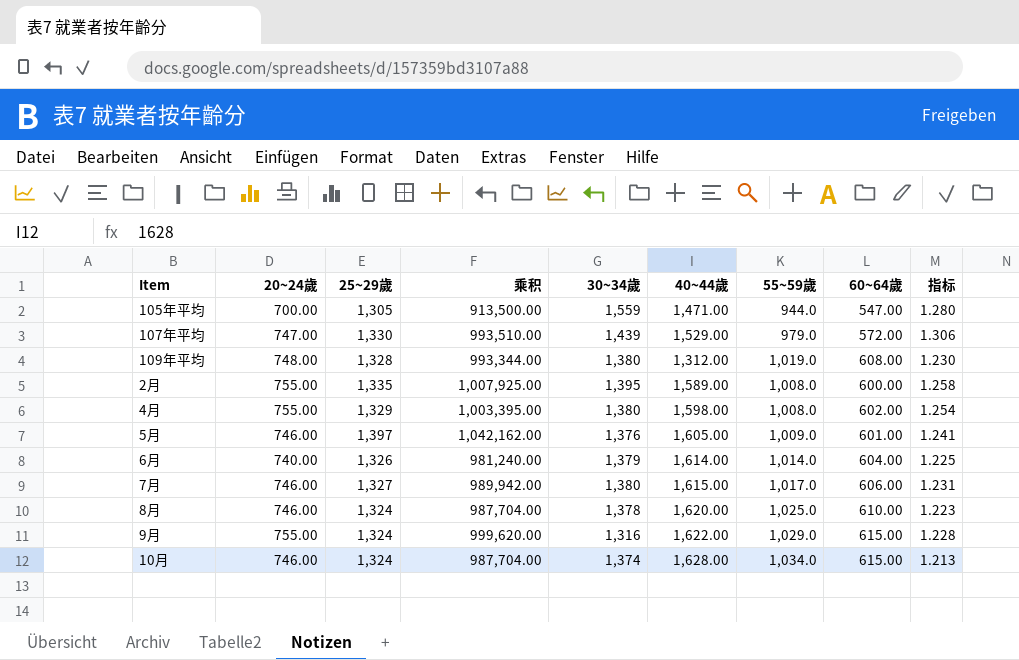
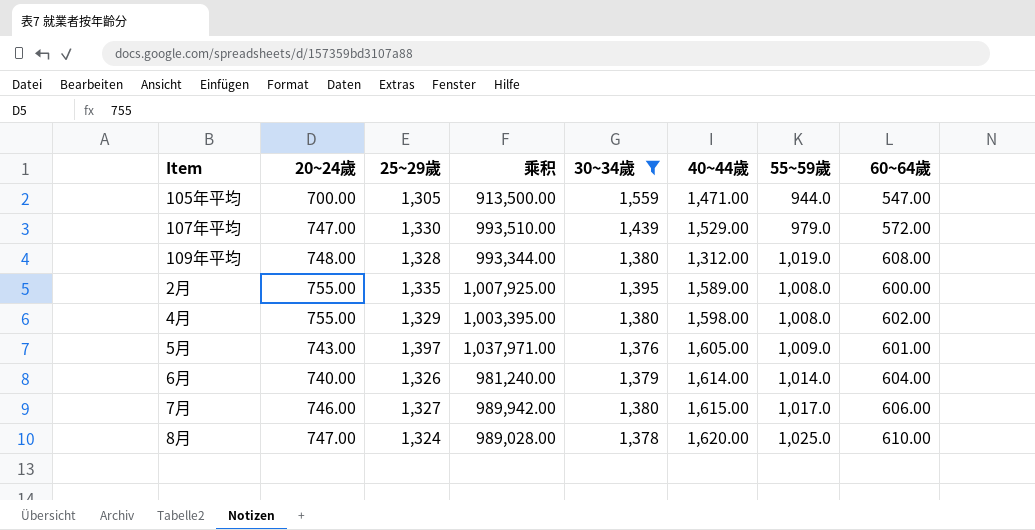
filter: none -> 30~34歲 >= 1,376
column 指标 | formula: [20~24歲] / [60~64歲] -> none
5月 | 20~24歲: 746.00 -> 743.00
5月 | 乘积: 1,042,162.00 -> 1,037,971.00
8月 | 20~24歲: 746.00 -> 747.00
8月 | 乘积: 987,704.00 -> 989,028.00

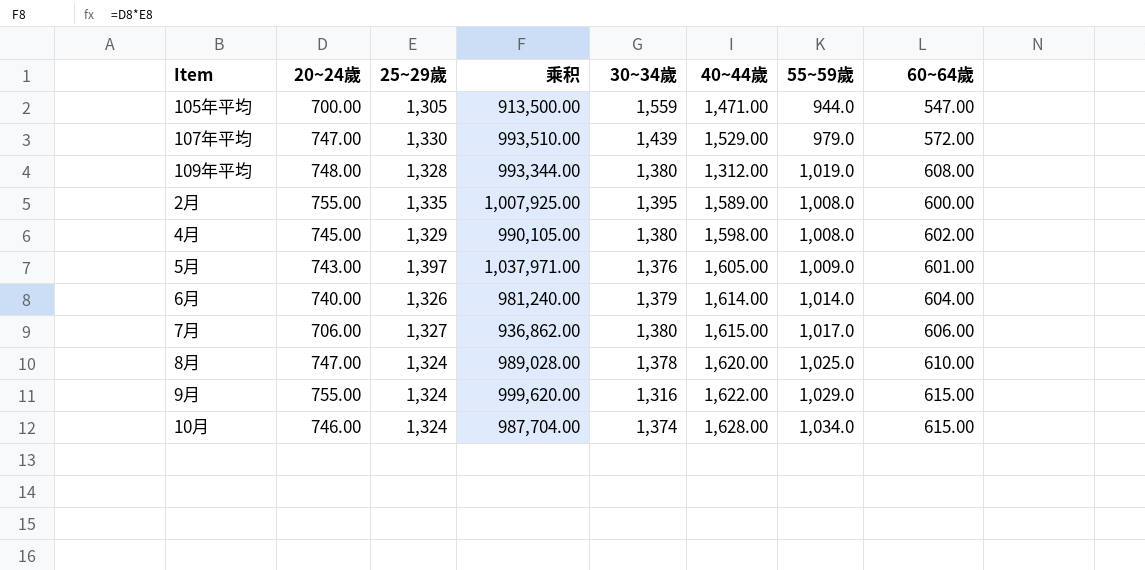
filter: 30~34歲 >= 1,376 -> none
4月 | 20~24歲: 755.00 -> 745.00
4月 | 乘积: 1,003,395.00 -> 990,105.00
7月 | 20~24歲: 746.00 -> 706.00
7月 | 乘积: 989,942.00 -> 936,862.00

